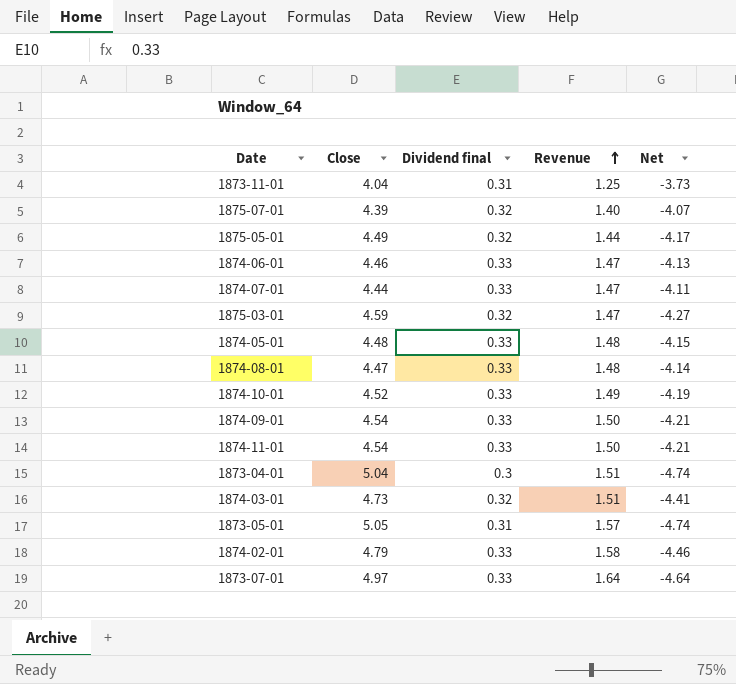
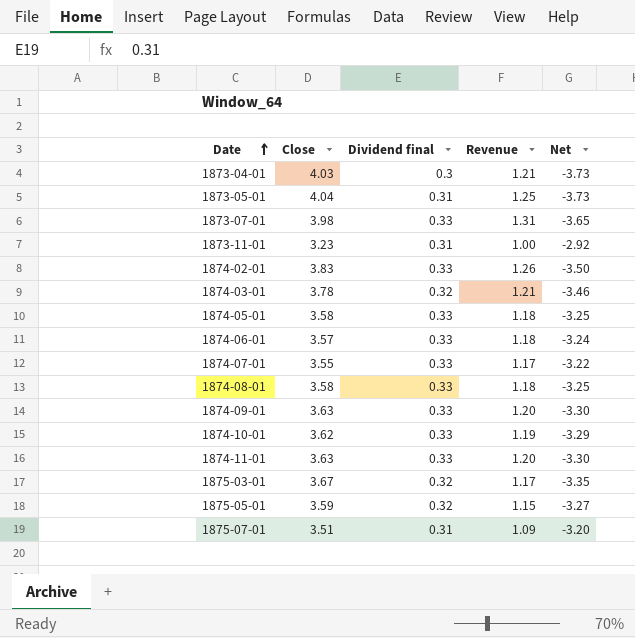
row order: Revenue ascending -> Date ascending
1873-04-01 | Close: 5.04 -> 4.03
1873-04-01 | Revenue: 1.51 -> 1.21
1873-04-01 | Net: -4.74 -> -3.73
1873-05-01 | Close: 5.05 -> 4.04
1873-05-01 | Revenue: 1.57 -> 1.25
1873-05-01 | Net: -4.74 -> -3.73
1873-07-01 | Close: 4.97 -> 3.98
1873-07-01 | Revenue: 1.64 -> 1.31
1873-07-01 | Net: -4.64 -> -3.65
1873-11-01 | Close: 4.04 -> 3.23
1873-11-01 | Revenue: 1.25 -> 1.00
1873-11-01 | Net: -3.73 -> -2.92
1874-02-01 | Close: 4.79 -> 3.83
1874-02-01 | Revenue: 1.58 -> 1.26
1874-02-01 | Net: -4.46 -> -3.50
1874-03-01 | Close: 4.73 -> 3.78
1874-03-01 | Revenue: 1.51 -> 1.21
1874-03-01 | Net: -4.41 -> -3.46
1874-05-01 | Close: 4.48 -> 3.58
1874-05-01 | Revenue: 1.48 -> 1.18
1874-05-01 | Net: -4.15 -> -3.25
1874-06-01 | Close: 4.46 -> 3.57
1874-06-01 | Revenue: 1.47 -> 1.18
1874-06-01 | Net: -4.13 -> -3.24
1874-07-01 | Close: 4.44 -> 3.55
1874-07-01 | Revenue: 1.47 -> 1.17
1874-07-01 | Net: -4.11 -> -3.22
1874-08-01 | Close: 4.47 -> 3.58
1874-08-01 | Revenue: 1.48 -> 1.18
1874-08-01 | Net: -4.14 -> -3.25
1874-09-01 | Close: 4.54 -> 3.63
1874-09-01 | Revenue: 1.50 -> 1.20
1874-09-01 | Net: -4.21 -> -3.30
1874-10-01 | Close: 4.52 -> 3.62
1874-10-01 | Revenue: 1.49 -> 1.19
1874-10-01 | Net: -4.19 -> -3.29
1874-11-01 | Close: 4.54 -> 3.63
1874-11-01 | Revenue: 1.50 -> 1.20
1874-11-01 | Net: -4.21 -> -3.30
1875-03-01 | Close: 4.59 -> 3.67
1875-03-01 | Revenue: 1.47 -> 1.17
1875-03-01 | Net: -4.27 -> -3.35
1875-05-01 | Close: 4.49 -> 3.59
1875-05-01 | Revenue: 1.44 -> 1.15
1875-05-01 | Net: -4.17 -> -3.27
1875-07-01 | Close: 4.39 -> 3.51
1875-07-01 | Dividend final: 0.32 -> 0.31
1875-07-01 | Revenue: 1.40 -> 1.09
1875-07-01 | Net: -4.07 -> -3.20

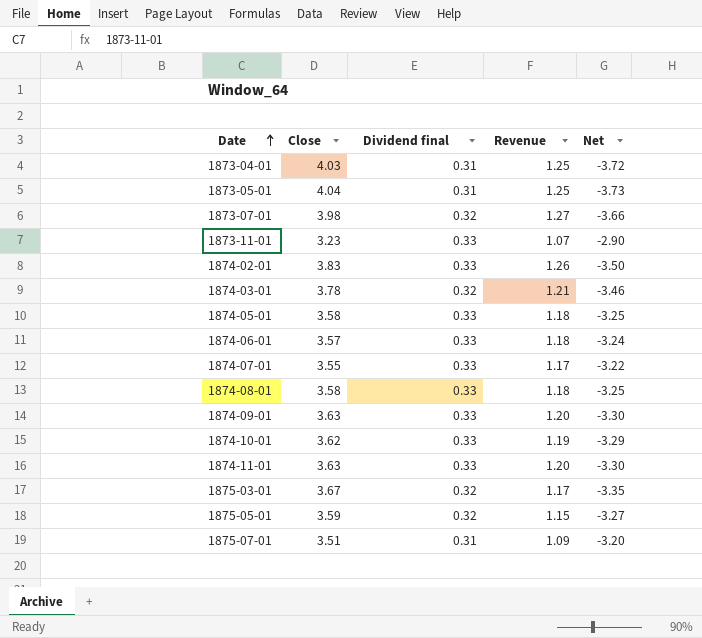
1873-04-01 | Dividend final: 0.3 -> 0.31
1873-04-01 | Revenue: 1.21 -> 1.25
1873-04-01 | Net: -3.73 -> -3.72
1873-07-01 | Dividend final: 0.33 -> 0.32
1873-07-01 | Revenue: 1.31 -> 1.27
1873-07-01 | Net: -3.65 -> -3.66
1873-11-01 | Dividend final: 0.31 -> 0.33
1873-11-01 | Revenue: 1.00 -> 1.07
1873-11-01 | Net: -2.92 -> -2.90

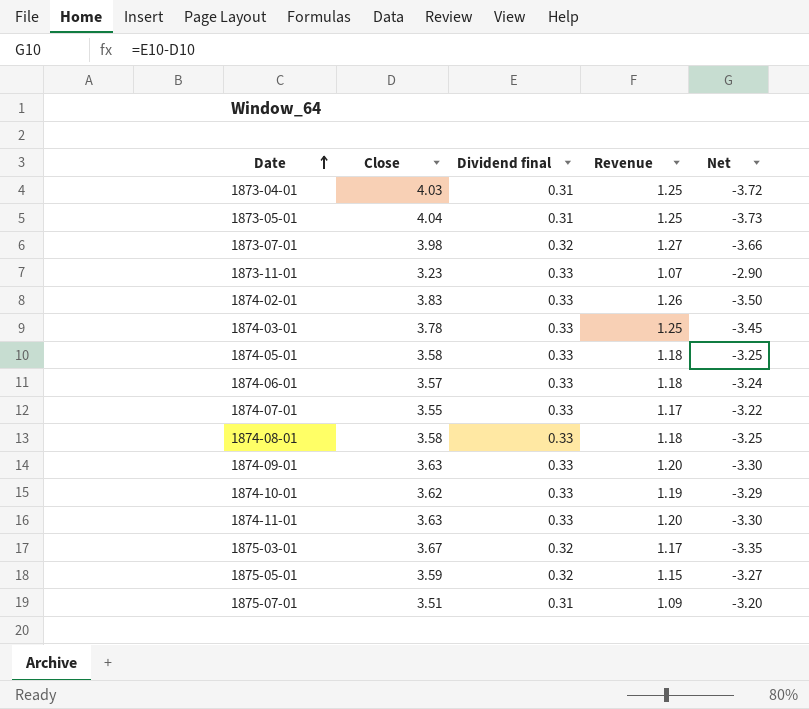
1874-03-01 | Dividend final: 0.32 -> 0.33
1874-03-01 | Revenue: 1.21 -> 1.25
1874-03-01 | Net: -3.46 -> -3.45

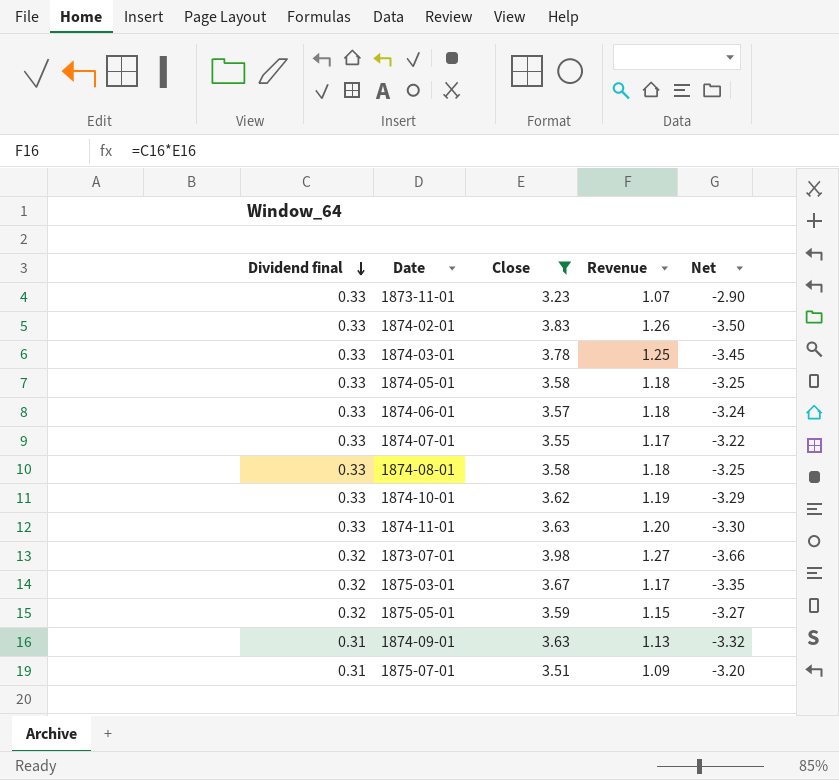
filter: none -> Close <= 3.98
row order: Date ascending -> Dividend final descending
column Dividend final | position: 3 -> 1
1874-09-01 | Dividend final: 0.33 -> 0.31
1874-09-01 | Revenue: 1.20 -> 1.13
1874-09-01 | Net: -3.30 -> -3.32

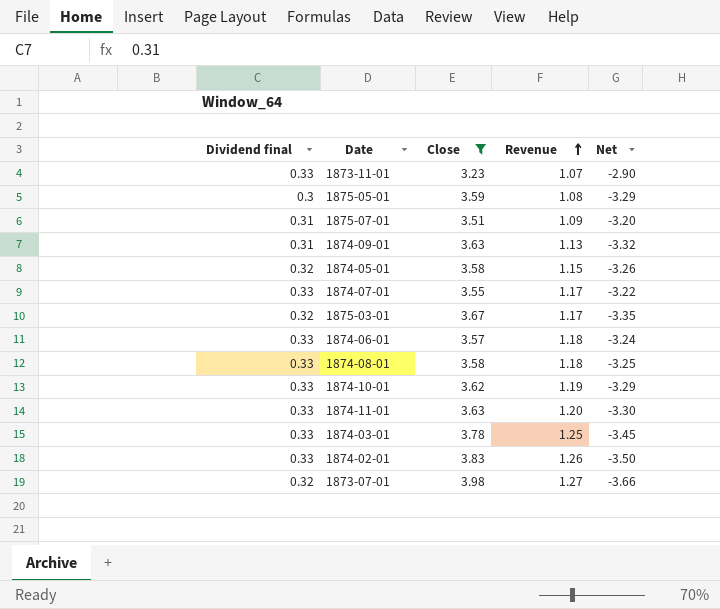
row order: Dividend final descending -> Revenue ascending
1875-05-01 | Dividend final: 0.32 -> 0.3
1875-05-01 | Revenue: 1.15 -> 1.08
1875-05-01 | Net: -3.27 -> -3.29
1874-05-01 | Dividend final: 0.33 -> 0.32
1874-05-01 | Revenue: 1.18 -> 1.15
1874-05-01 | Net: -3.25 -> -3.26

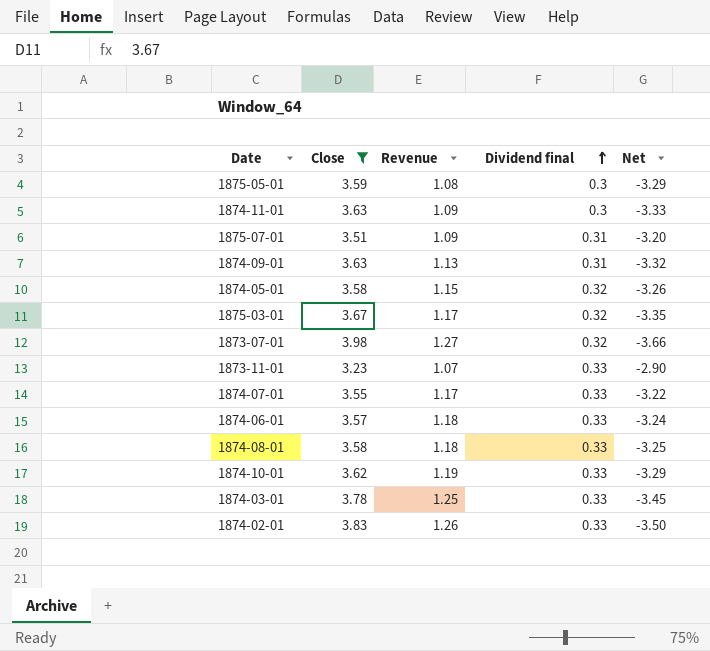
row order: Revenue ascending -> Dividend final ascending
column Dividend final | position: 1 -> 4
1874-11-01 | Revenue: 1.20 -> 1.09
1874-11-01 | Dividend final: 0.33 -> 0.3
1874-11-01 | Net: -3.30 -> -3.33

